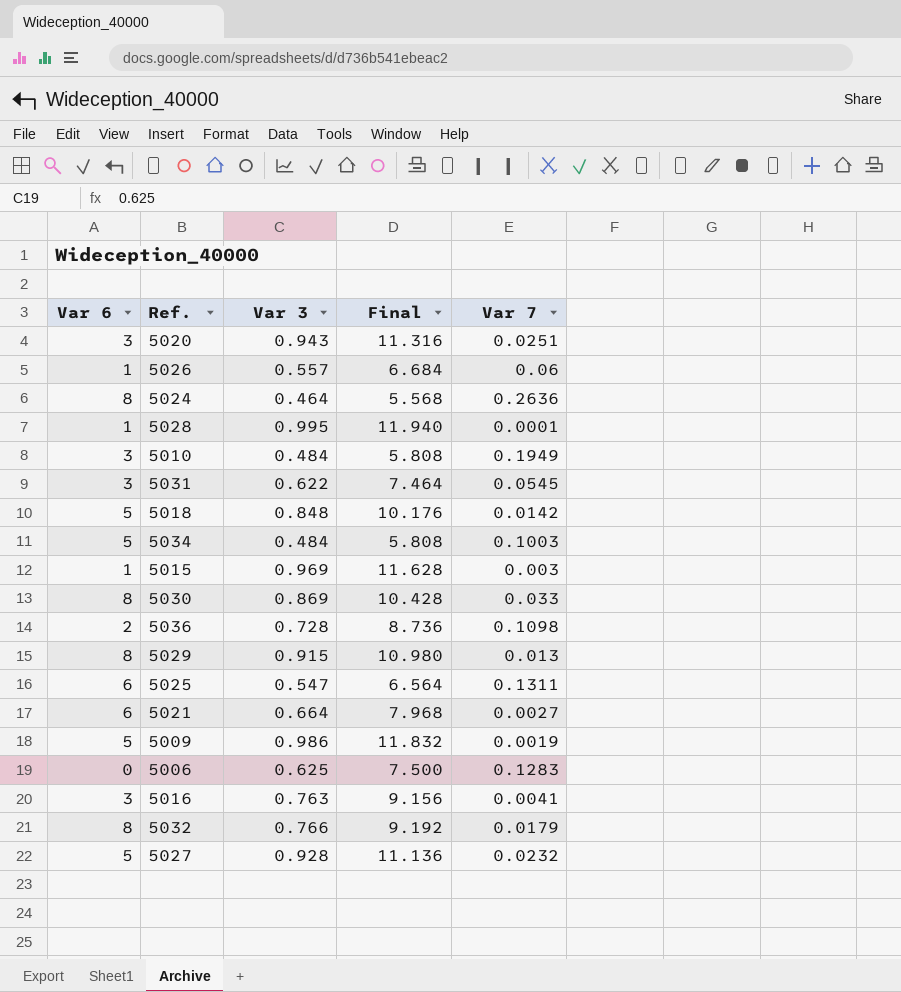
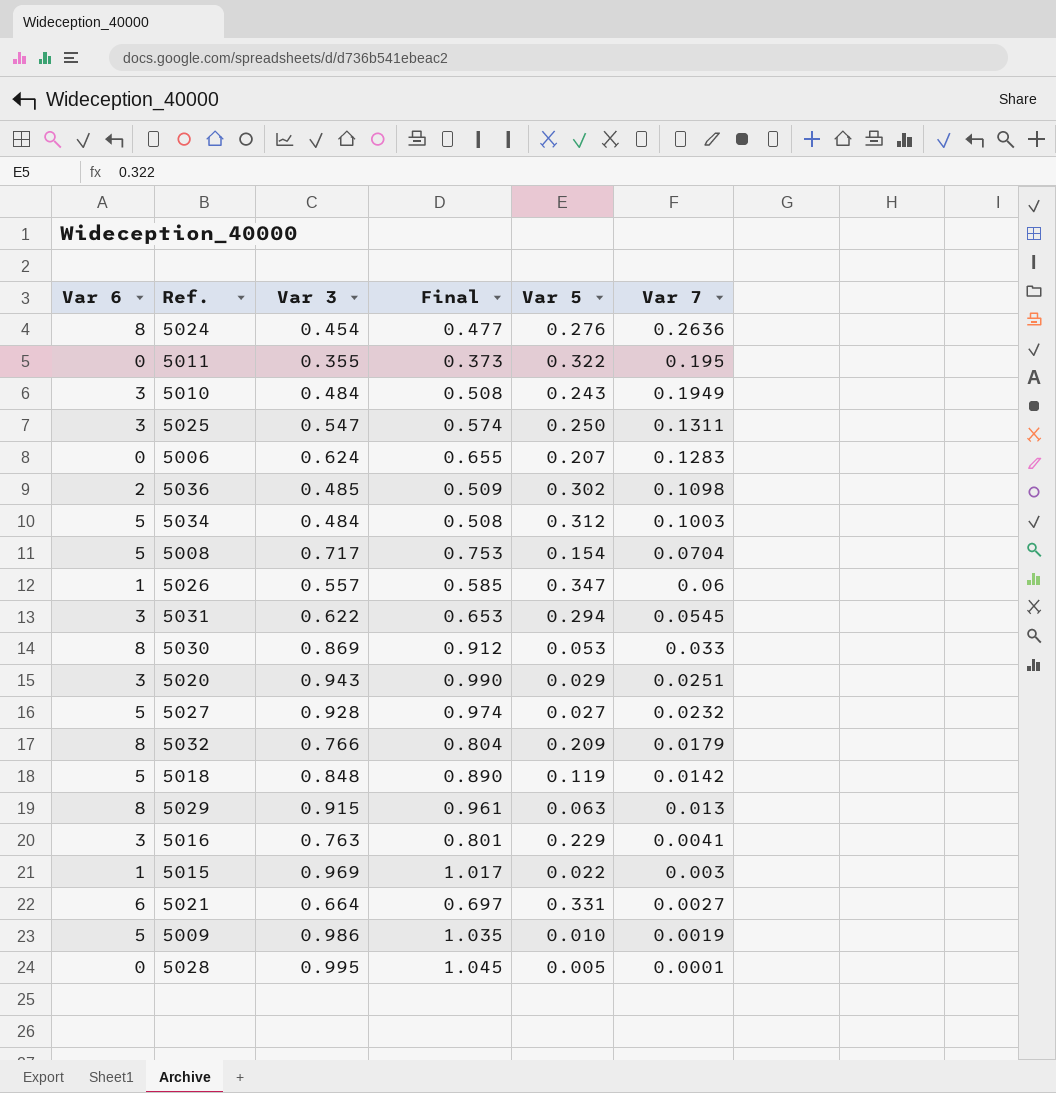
row order: none -> Var 7 descending
column Final | formula: [Var 3] * 12 -> [Var 3] * 1.05
column Var 5 | position: none -> 5
5024 | Var 3: 0.464 -> 0.454
row 5011: none -> 0 | 0.355 | 0.373 | 0.322 | 0.195
5025 | Var 6: 6 -> 3
5006 | Var 3: 0.625 -> 0.624
5036 | Var 3: 0.728 -> 0.485
row 5008: none -> 5 | 0.717 | 0.753 | 0.154 | 0.0704
5028 | Var 6: 1 -> 0

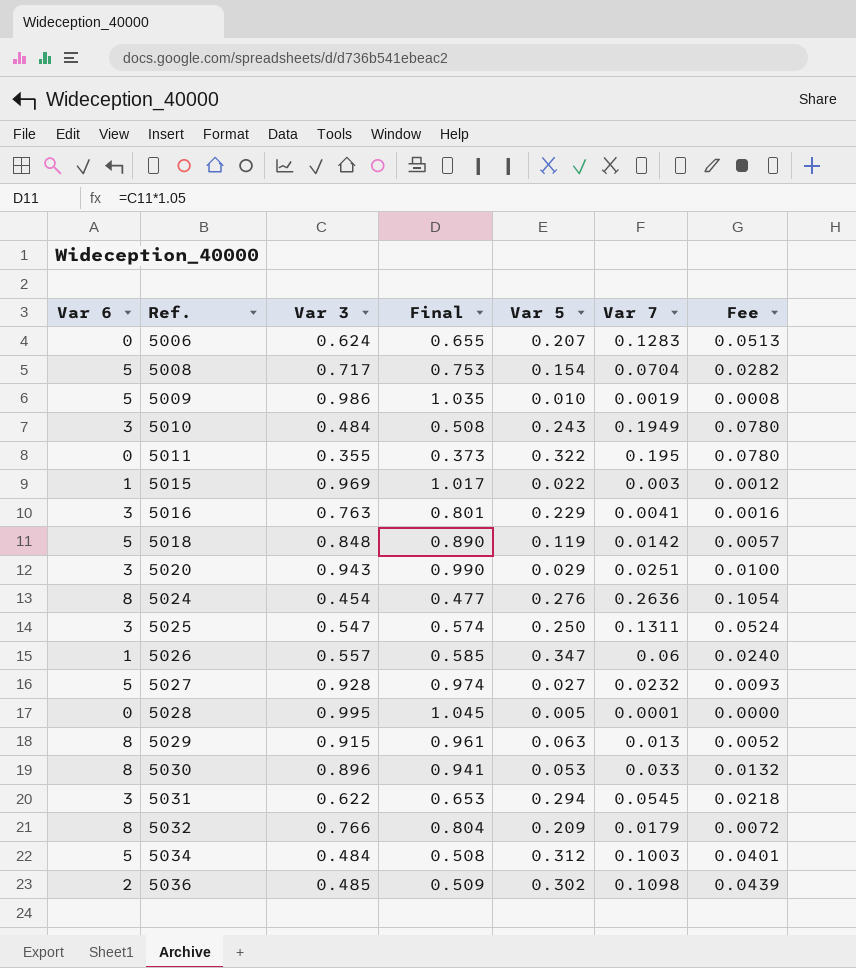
row order: Var 7 descending -> Ref. ascending
column Fee | formula: none -> [Var 7] * 0.4
row 5021: 6 | 0.664 | 0.697 | 0.331 | 0.0027 -> none
5030 | Var 3: 0.869 -> 0.896
5030 | Final: 0.912 -> 0.941

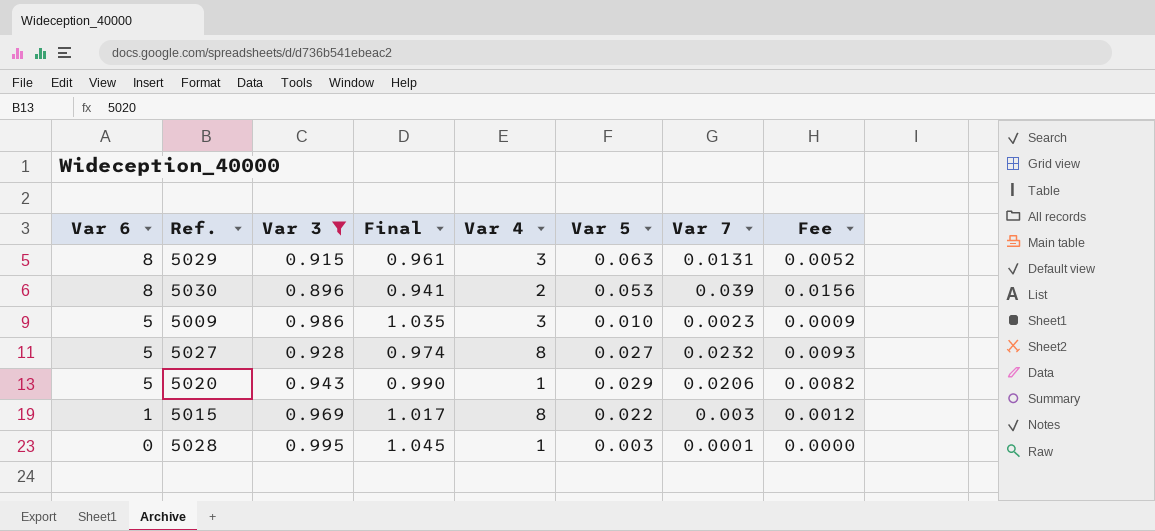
filter: none -> Var 3 >= 0.896
row order: Ref. ascending -> Var 6 descending
column Var 4 | position: none -> 5
5029 | Var 7: 0.013 -> 0.0131
5030 | Var 7: 0.033 -> 0.039
5030 | Fee: 0.0132 -> 0.0156
5009 | Var 7: 0.0019 -> 0.0023
5009 | Fee: 0.0008 -> 0.0009
5020 | Var 6: 3 -> 5
5020 | Var 7: 0.0251 -> 0.0206
5020 | Fee: 0.0100 -> 0.0082
5028 | Var 5: 0.005 -> 0.003

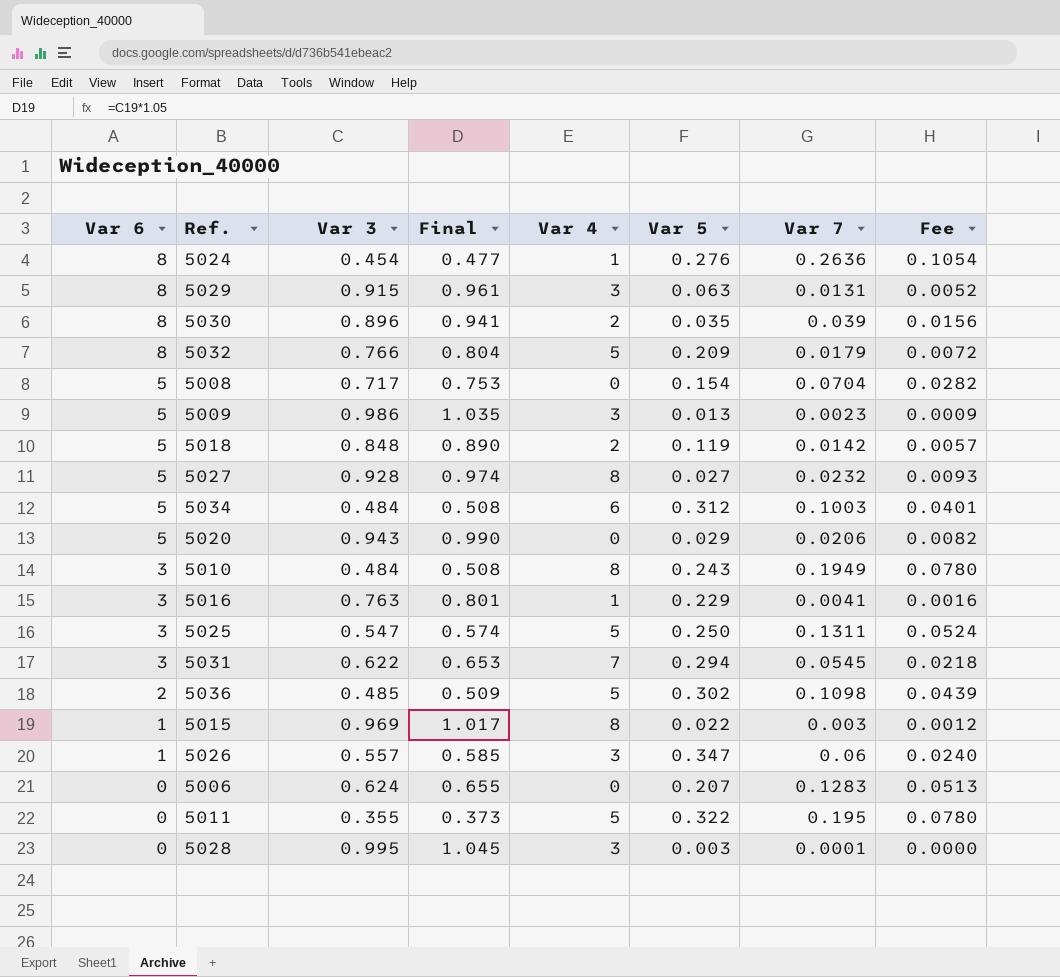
filter: Var 3 >= 0.896 -> none
5030 | Var 5: 0.053 -> 0.035
5009 | Var 5: 0.010 -> 0.013
5020 | Var 4: 1 -> 0
5028 | Var 4: 1 -> 3

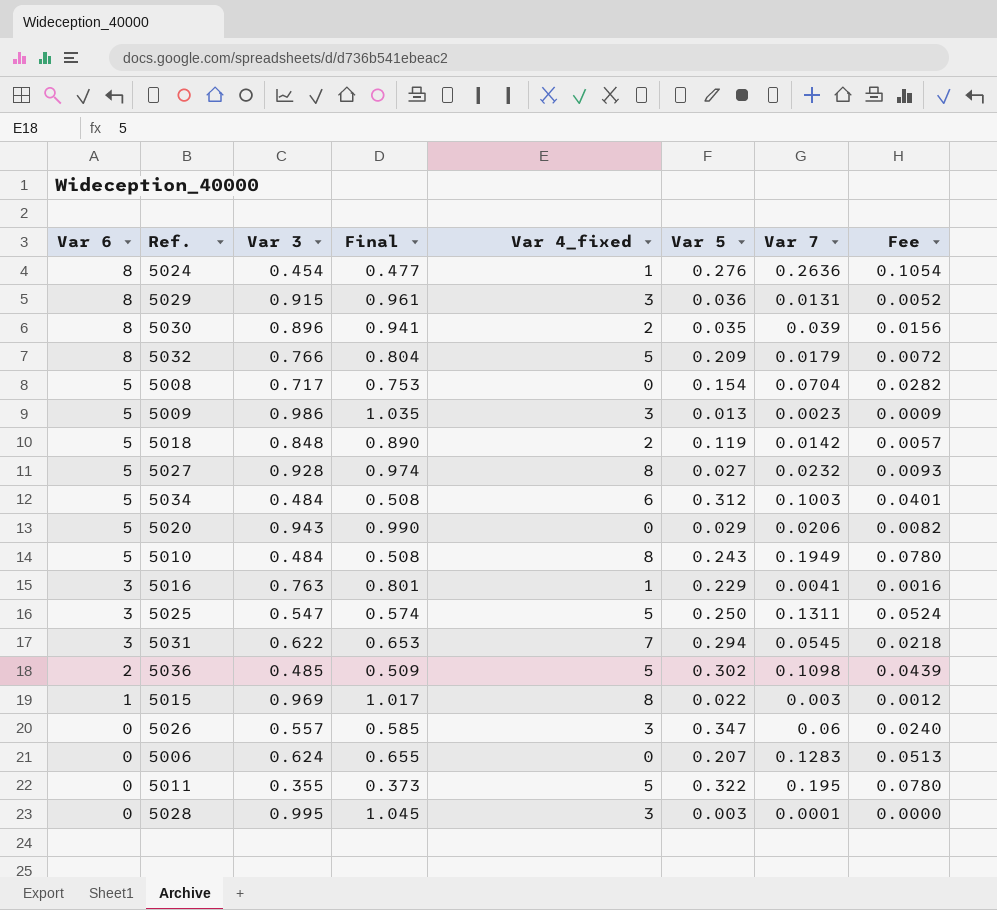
column name: Var 4 -> Var 4_fixed
5029 | Var 5: 0.063 -> 0.036
5010 | Var 6: 3 -> 5
5026 | Var 6: 1 -> 0

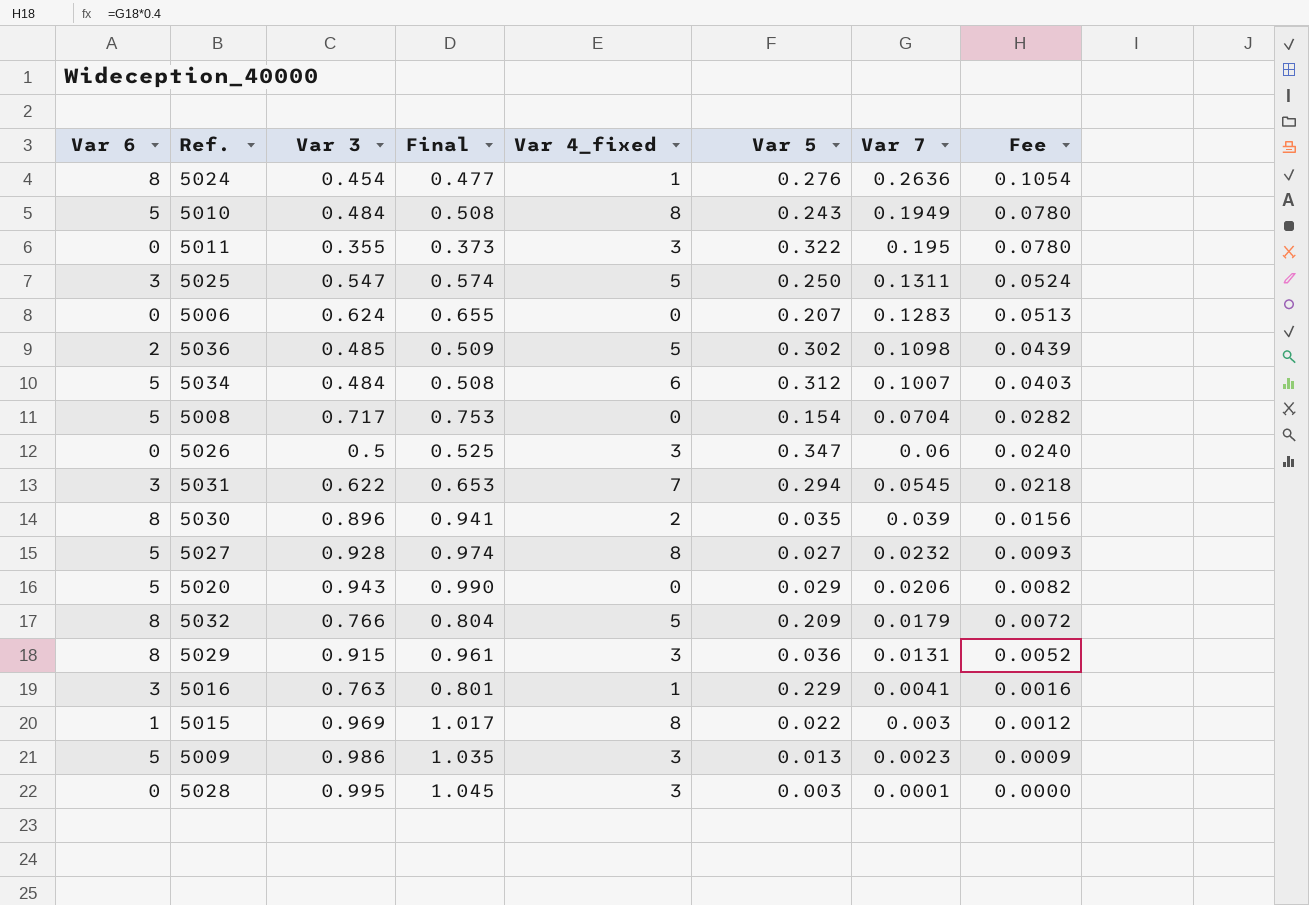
row order: Var 6 descending -> Fee descending
row 5018: 5 | 0.848 | 0.890 | 2 | 0.119 | 0.0142 | 0.0057 -> none
5011 | Var 4_fixed: 5 -> 3
5034 | Var 7: 0.1003 -> 0.1007
5034 | Fee: 0.0401 -> 0.0403
5026 | Var 3: 0.557 -> 0.5
5026 | Final: 0.585 -> 0.525

